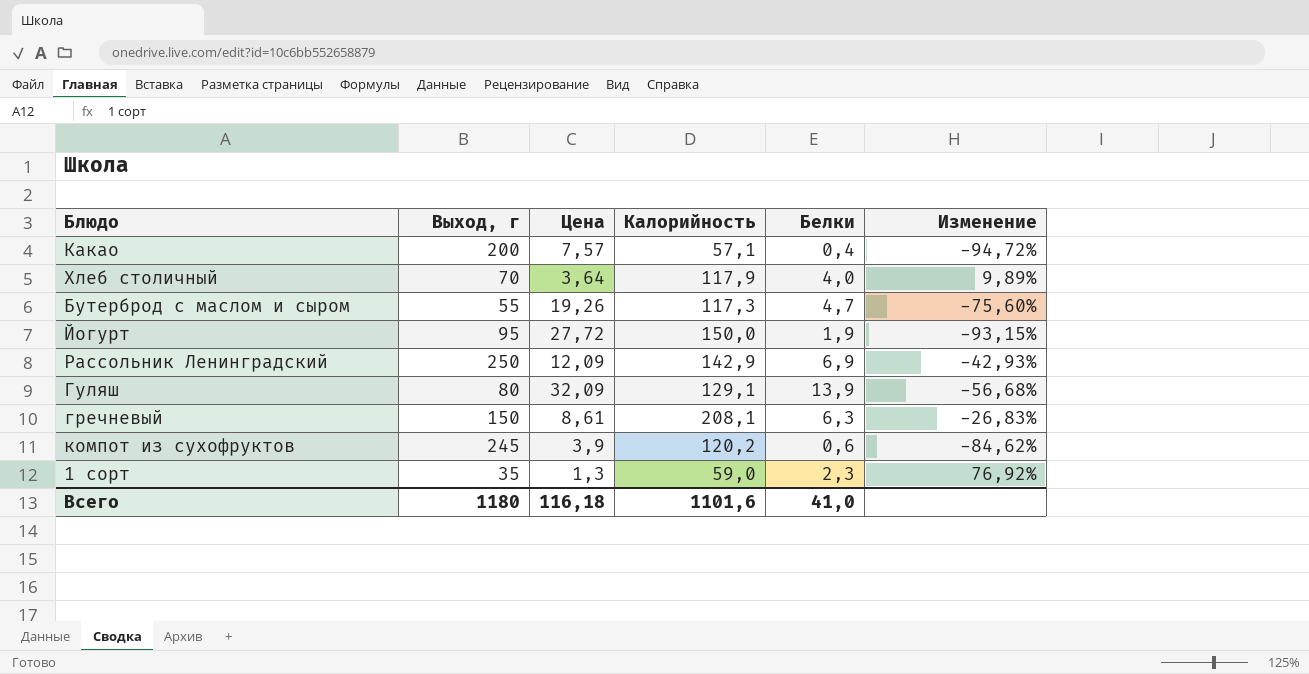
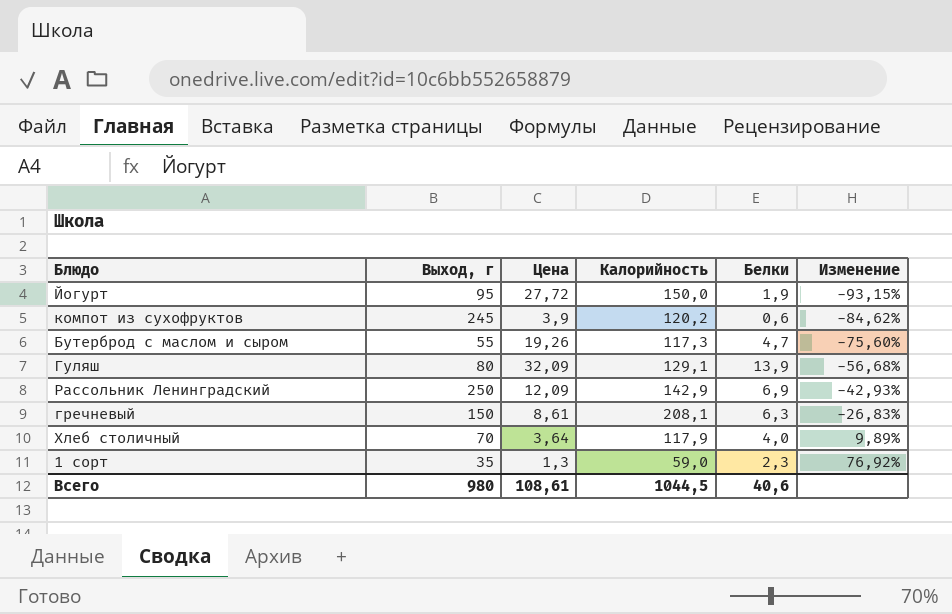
row order: none -> Изменение ascending
row Какао: 200 | 7,57 | 57,1 | 0,4 | -94,72% -> none
Всего | Выход, г: 1180 -> 980
Всего | Цена: 116,18 -> 108,61
Всего | Калорийность: 1101,6 -> 1044,5
Всего | Белки: 41,0 -> 40,6

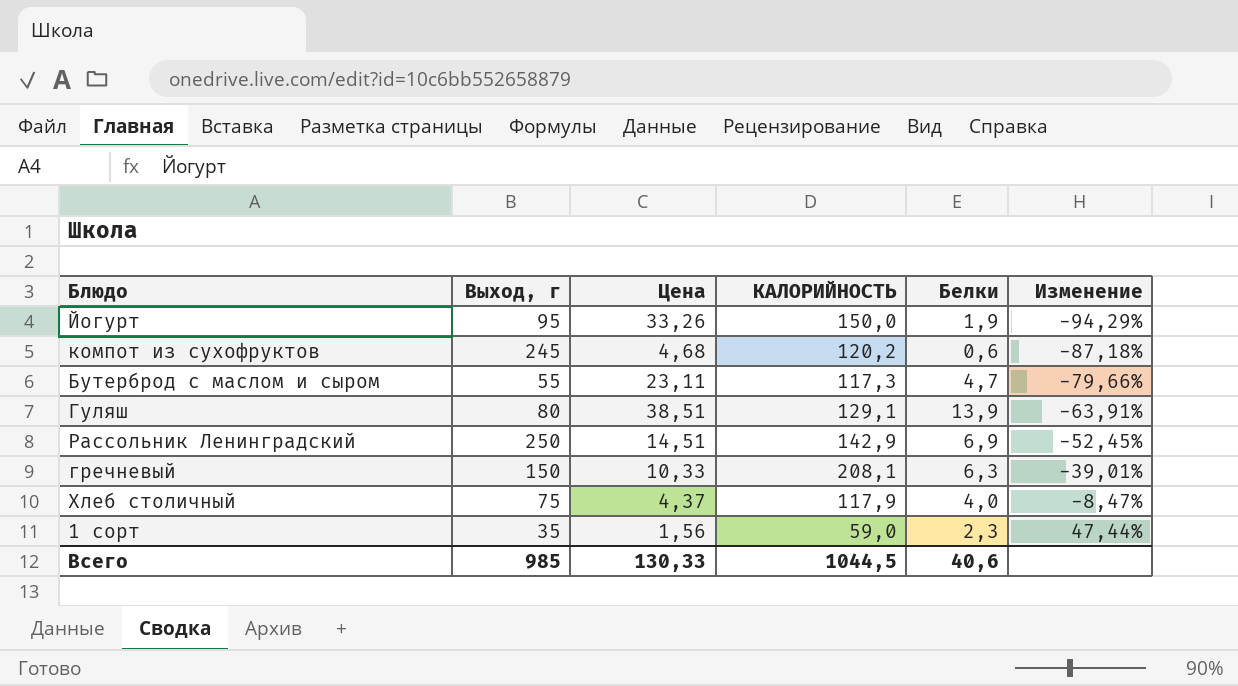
column name: Калорийность -> КАЛОРИЙНОСТЬ
Йогурт | Цена: 27,72 -> 33,26
Йогурт | Изменение: -93,15% -> -94,29%
компот из сухофруктов | Цена: 3,9 -> 4,68
компот из сухофруктов | Изменение: -84,62% -> -87,18%
Бутерброд с маслом и сыром | Цена: 19,26 -> 23,11
Бутерброд с маслом и сыром | Изменение: -75,60% -> -79,66%
Гуляш | Цена: 32,09 -> 38,51
Гуляш | Изменение: -56,68% -> -63,91%
Рассольник Ленинградский | Цена: 12,09 -> 14,51
Рассольник Ленинградский | Изменение: -42,93% -> -52,45%
гречневый | Цена: 8,61 -> 10,33
гречневый | Изменение: -26,83% -> -39,01%
Хлеб столичный | Выход, г: 70 -> 75
Хлеб столичный | Цена: 3,64 -> 4,37
Хлеб столичный | Изменение: 9,89% -> -8,47%
1 сорт | Цена: 1,3 -> 1,56
1 сорт | Изменение: 76,92% -> 47,44%
Всего | Выход, г: 980 -> 985
Всего | Цена: 108,61 -> 130,33

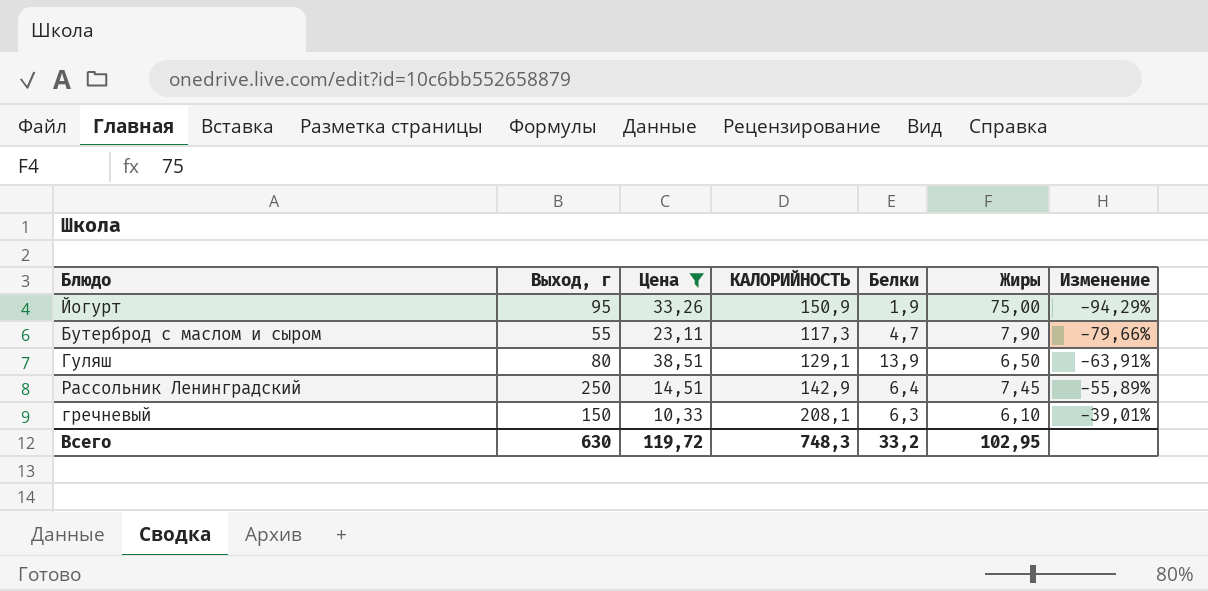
filter: none -> Цена >= 10,33
column Жиры | position: none -> 6
Йогурт | КАЛОРИЙНОСТЬ: 150,0 -> 150,9
Рассольник Ленинградский | Белки: 6,9 -> 6,4
Рассольник Ленинградский | Изменение: -52,45% -> -55,89%
Всего | Выход, г: 985 -> 630
Всего | Цена: 130,33 -> 119,72
Всего | КАЛОРИЙНОСТЬ: 1044,5 -> 748,3
Всего | Белки: 40,6 -> 33,2

